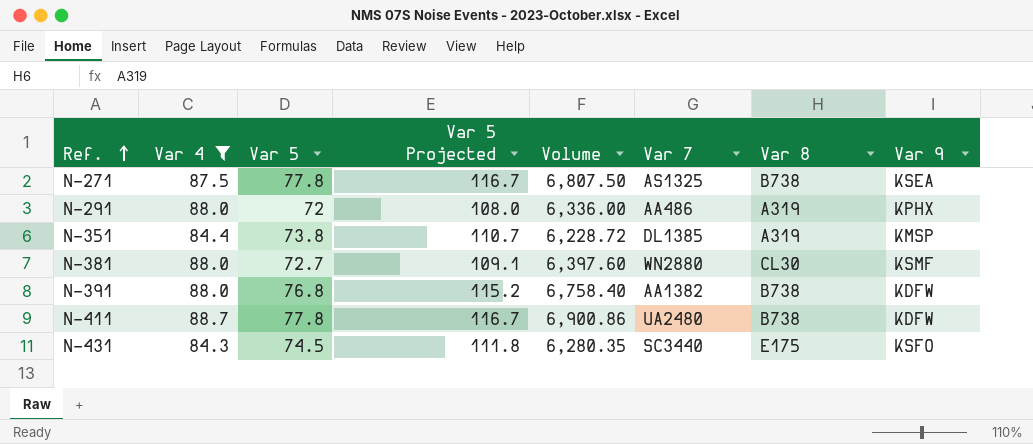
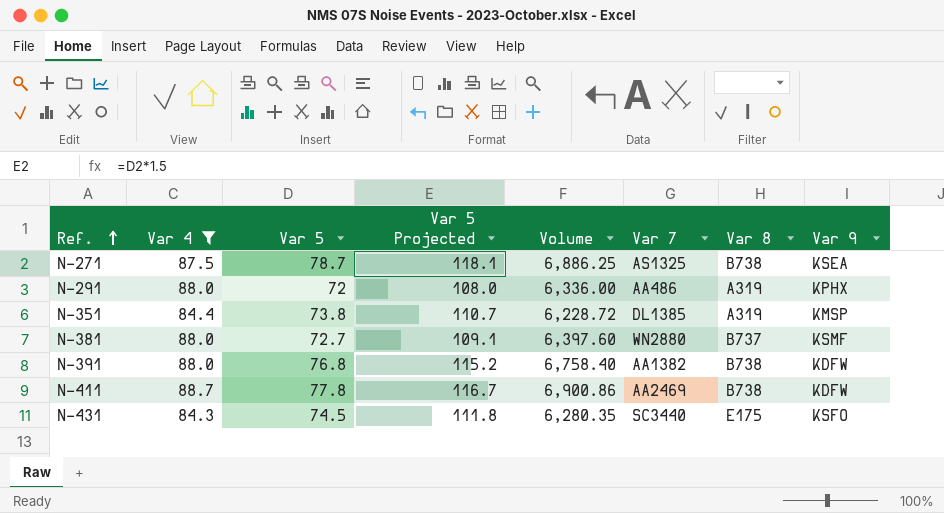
N-271 | Var 5: 77.8 -> 78.7
N-271 | Var 5 Projected: 116.7 -> 118.1
N-271 | Volume: 6,807.50 -> 6,886.25
N-381 | Var 8: CL30 -> B737
N-411 | Var 7: UA2480 -> AA2469

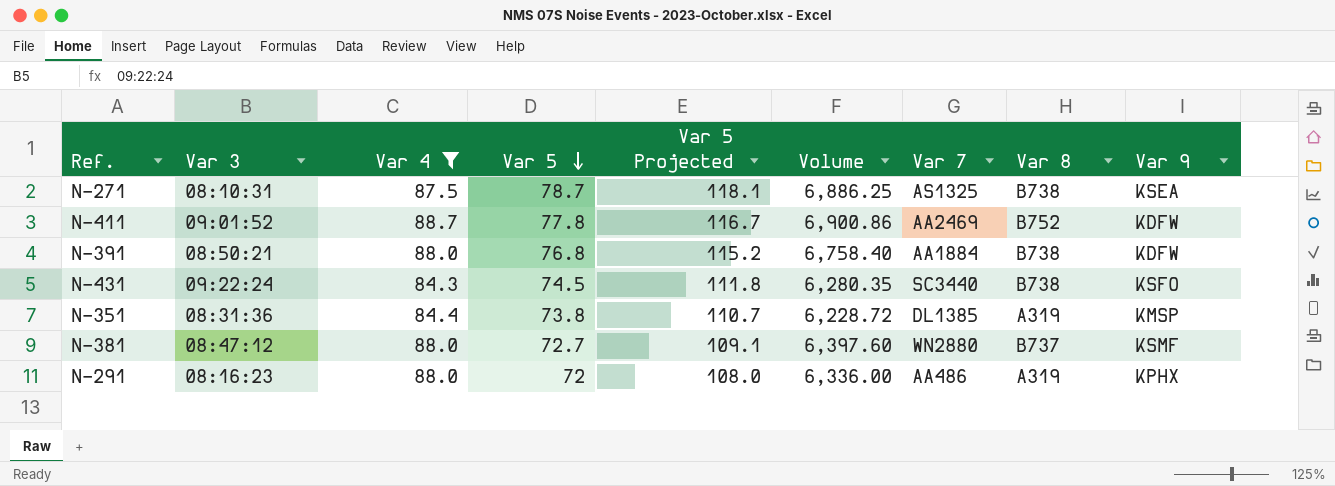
row order: Ref. ascending -> Var 5 descending
column Var 3 | position: none -> 2
N-411 | Var 8: B738 -> B752
N-391 | Var 7: AA1382 -> AA1884
N-431 | Var 8: E175 -> B738

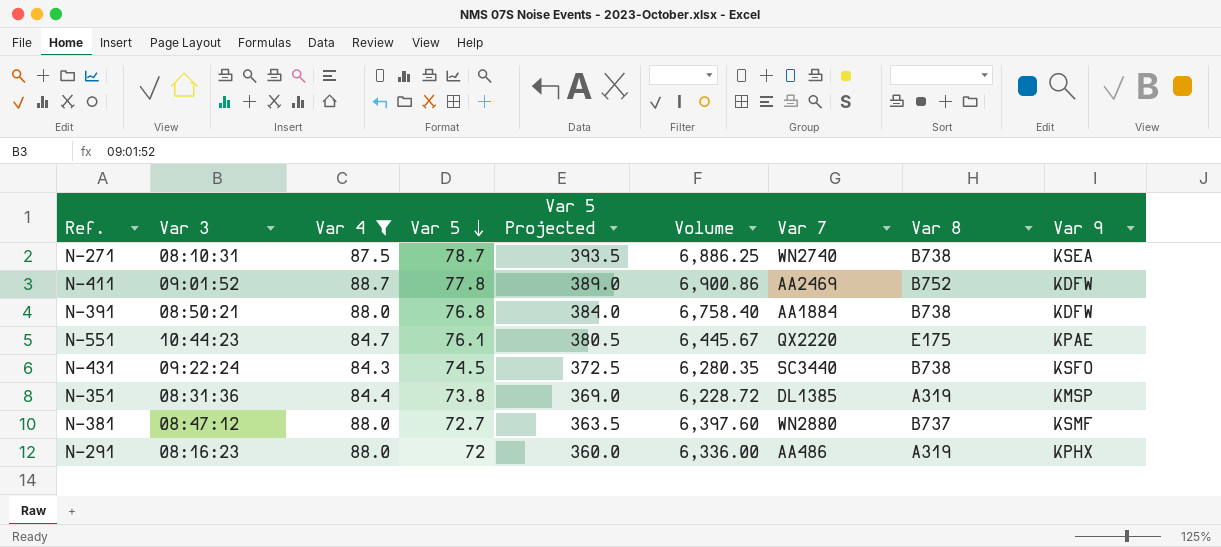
column Var 5 Projected | formula: [Var 5] * 1.5 -> [Var 5] * 5
N-271 | Var 7: AS1325 -> WN2740
row N-551: none -> 10:44:23 | 84.7 | 76.1 | 380.5 | 6,445.67 | QX2220 | E175 | KPAE

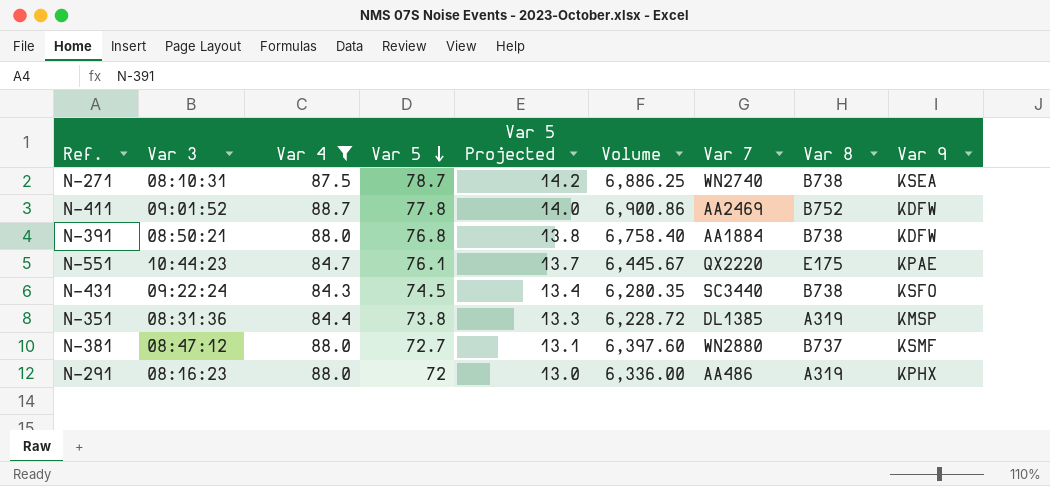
column Var 5 Projected | formula: [Var 5] * 5 -> [Var 5] * 0.18

